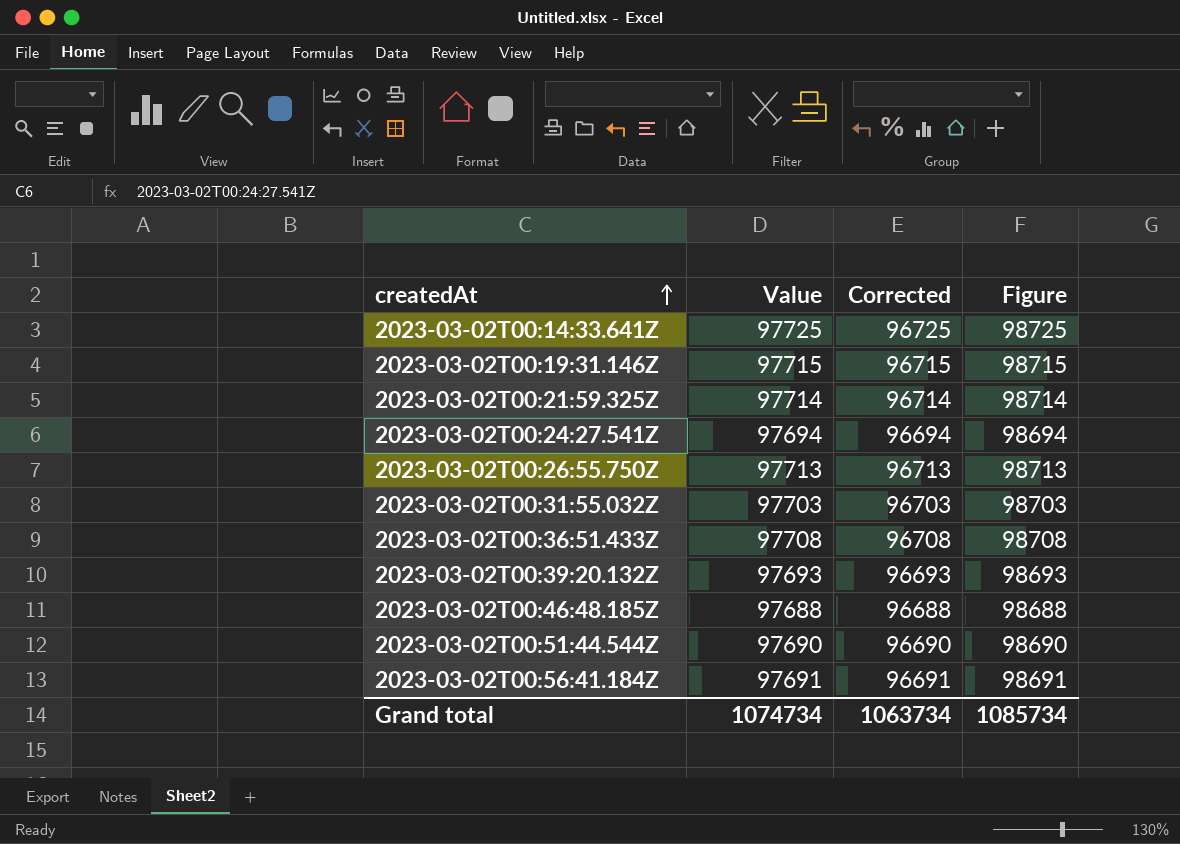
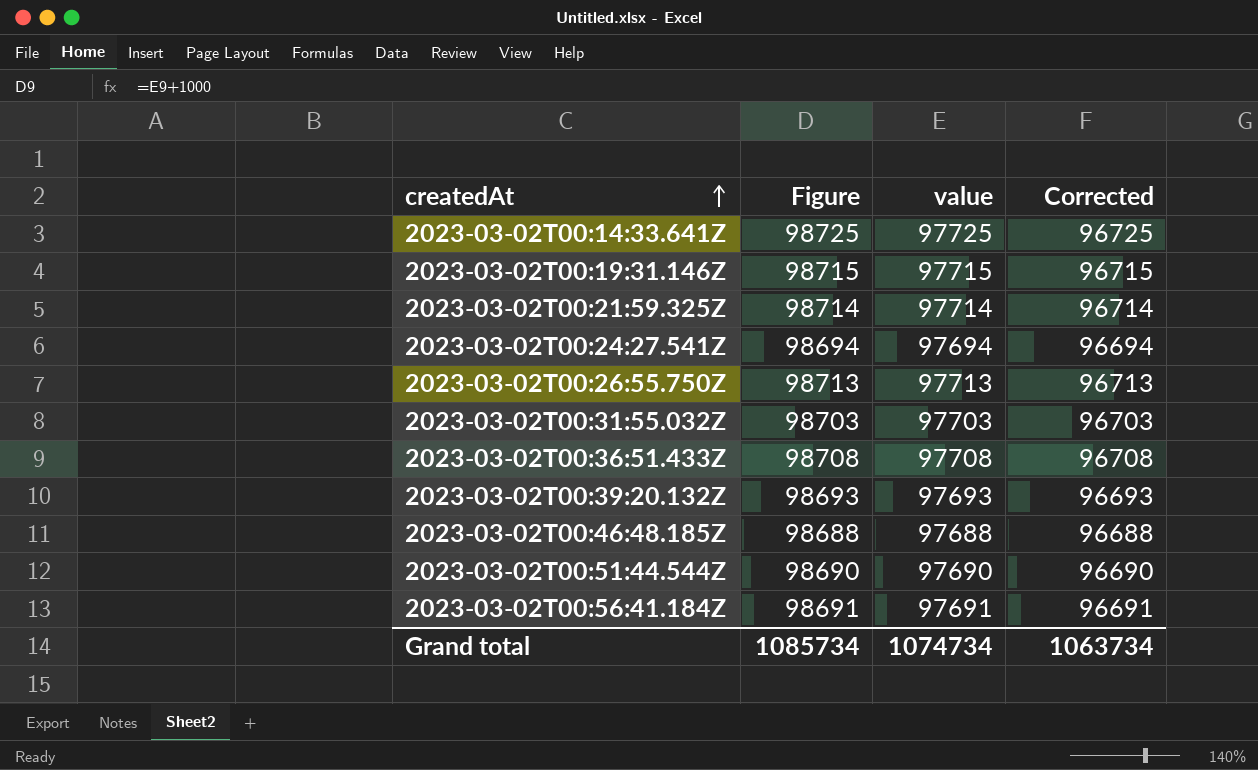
column Figure | position: 4 -> 2
column name: Value -> value

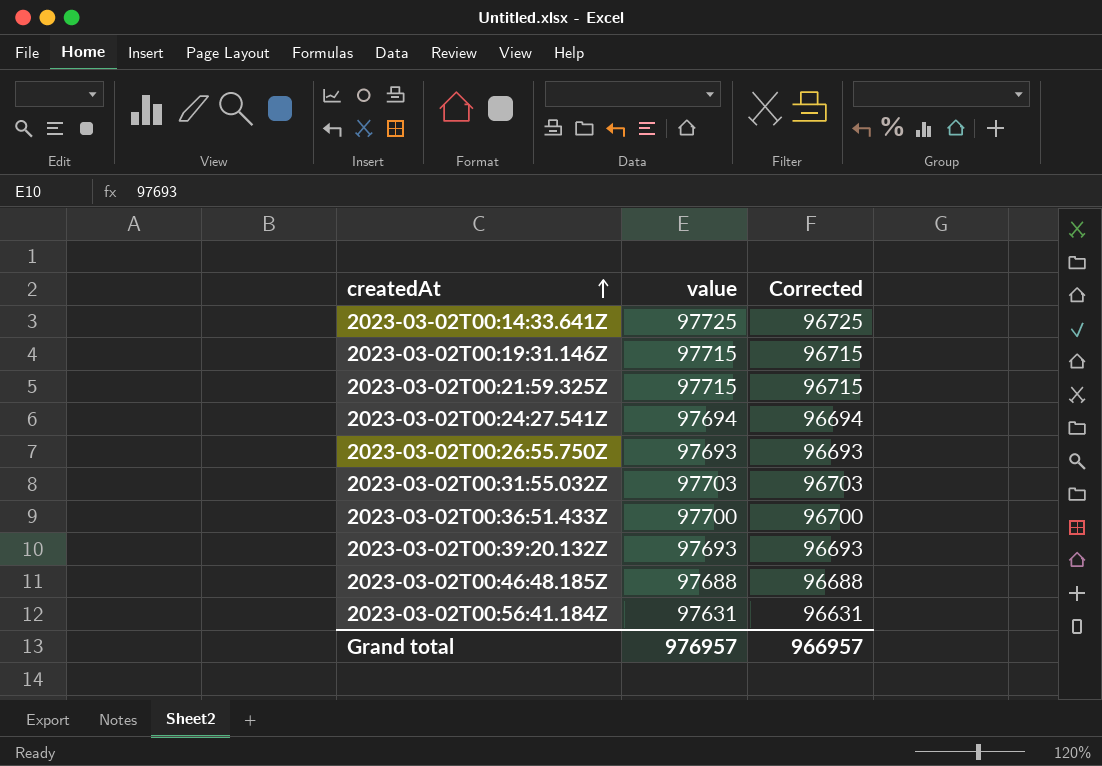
column Figure | formula: [value] + 1000 -> none
row 2023-03-02T00:51:44.544Z: 98690 | 97690 | 96690 -> none
2023-03-02T00:21:59.325Z | value: 97714 -> 97715
2023-03-02T00:21:59.325Z | Corrected: 96714 -> 96715
2023-03-02T00:26:55.750Z | value: 97713 -> 97693
2023-03-02T00:26:55.750Z | Corrected: 96713 -> 96693
2023-03-02T00:36:51.433Z | value: 97708 -> 97700
2023-03-02T00:36:51.433Z | Corrected: 96708 -> 96700
2023-03-02T00:56:41.184Z | value: 97691 -> 97631
2023-03-02T00:56:41.184Z | Corrected: 96691 -> 96631
Grand total | value: 1074734 -> 976957
Grand total | Corrected: 1063734 -> 966957

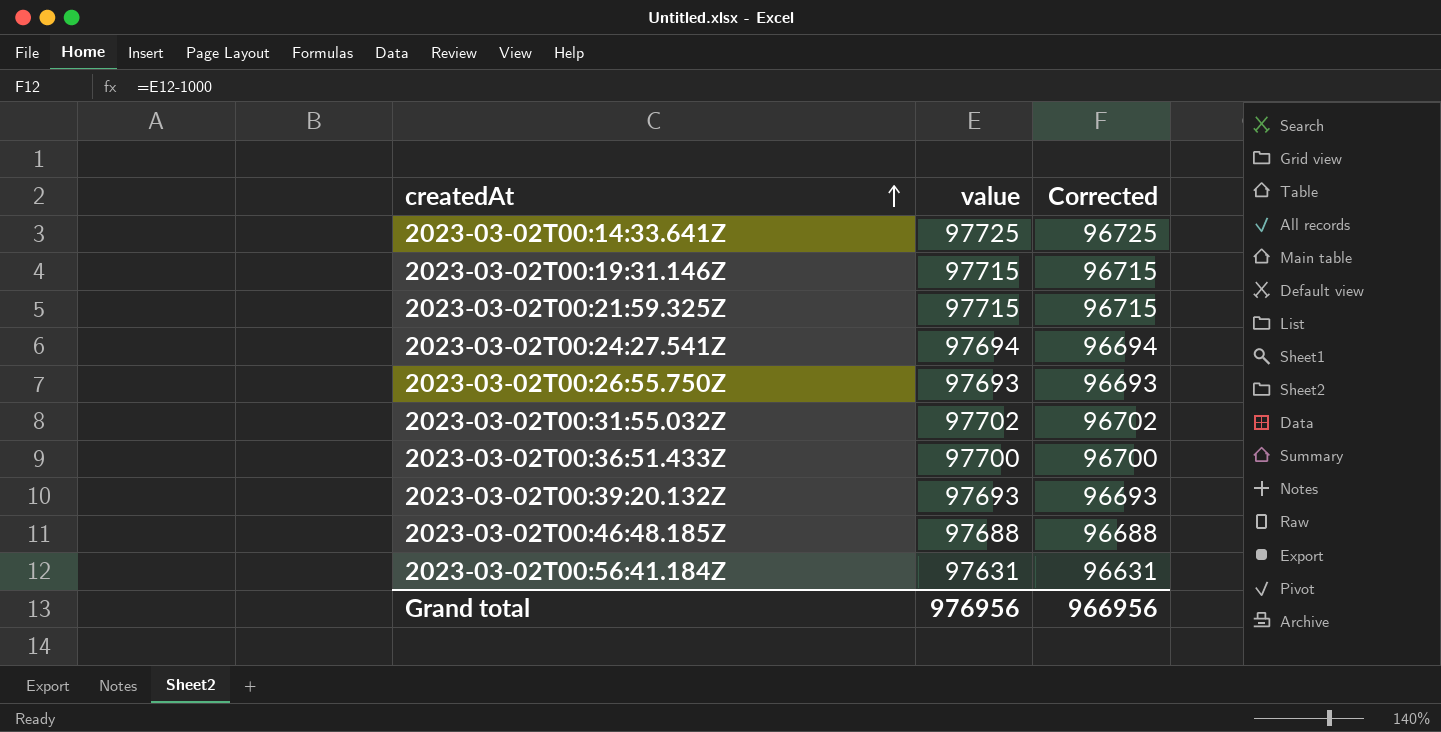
2023-03-02T00:31:55.032Z | value: 97703 -> 97702
2023-03-02T00:31:55.032Z | Corrected: 96703 -> 96702
Grand total | value: 976957 -> 976956
Grand total | Corrected: 966957 -> 966956

